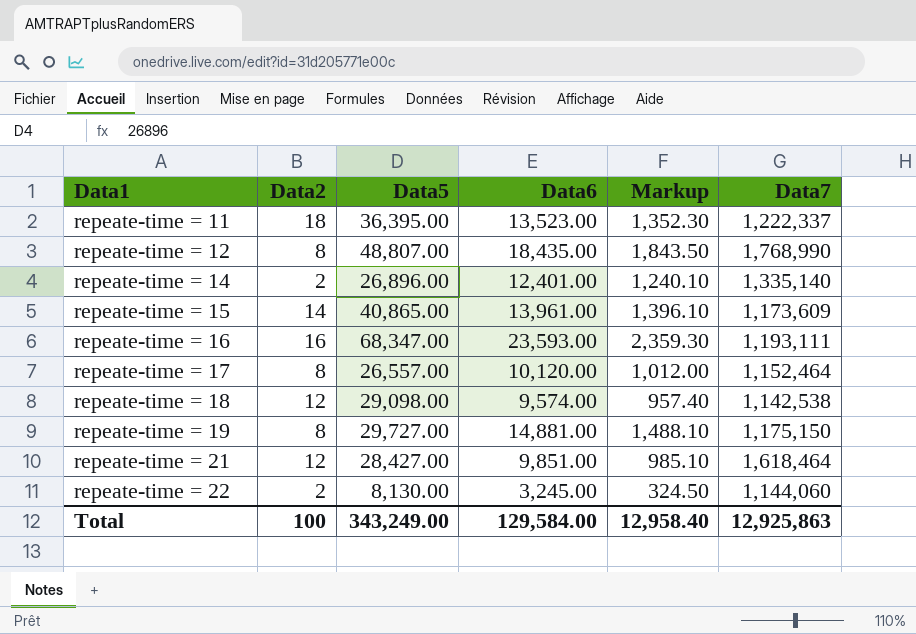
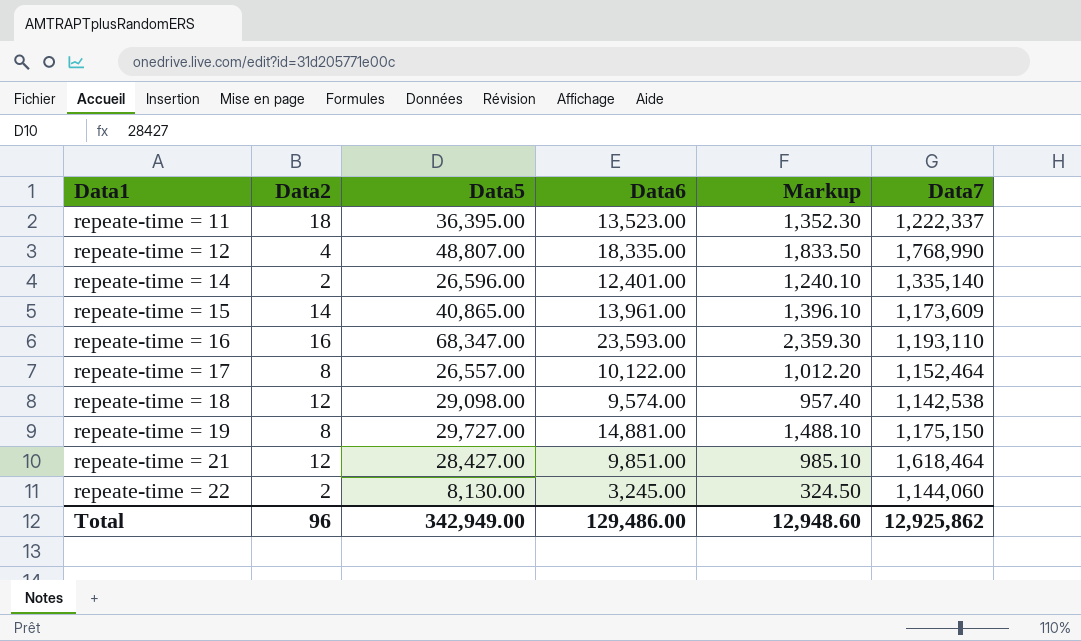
repeate-time = 12 | Data2: 8 -> 4
repeate-time = 12 | Data6: 18,435.00 -> 18,335.00
repeate-time = 12 | Markup: 1,843.50 -> 1,833.50
repeate-time = 14 | Data5: 26,896.00 -> 26,596.00
repeate-time = 16 | Data7: 1,193,111 -> 1,193,110
repeate-time = 17 | Data6: 10,120.00 -> 10,122.00
repeate-time = 17 | Markup: 1,012.00 -> 1,012.20
Total | Data2: 100 -> 96
Total | Data5: 343,249.00 -> 342,949.00
Total | Data6: 129,584.00 -> 129,486.00
Total | Markup: 12,958.40 -> 12,948.60
Total | Data7: 12,925,863 -> 12,925,862

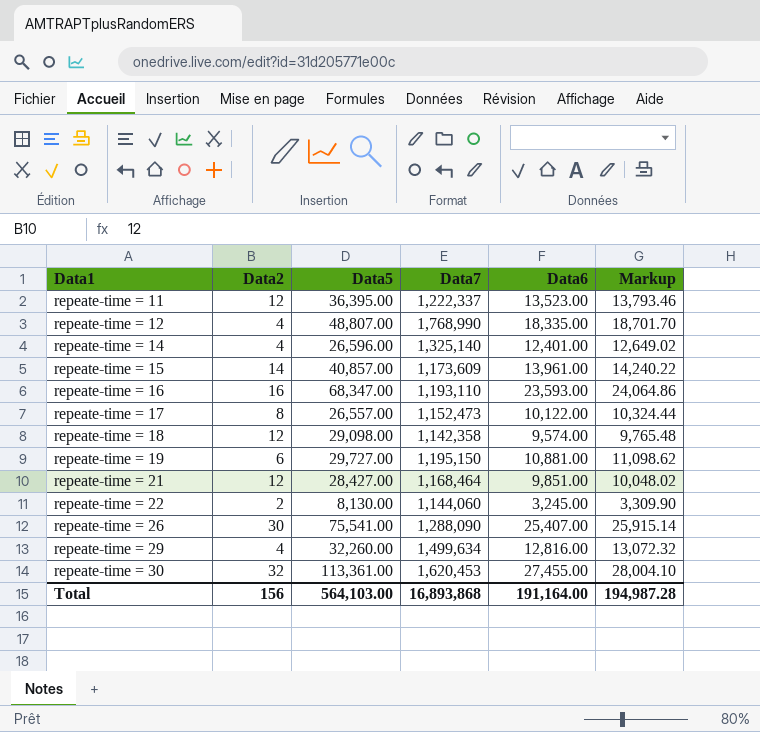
column Data7 | position: 6 -> 4
column Markup | formula: [Data6] * 0.1 -> [Data6] * 1.02
repeate-time = 11 | Data2: 18 -> 12
repeate-time = 14 | Data2: 2 -> 4
repeate-time = 14 | Data7: 1,335,140 -> 1,325,140
repeate-time = 15 | Data5: 40,865.00 -> 40,857.00
repeate-time = 17 | Data7: 1,152,464 -> 1,152,473
repeate-time = 18 | Data7: 1,142,538 -> 1,142,358
repeate-time = 19 | Data2: 8 -> 6
repeate-time = 19 | Data7: 1,175,150 -> 1,195,150
repeate-time = 19 | Data6: 14,881.00 -> 10,881.00
repeate-time = 21 | Data7: 1,618,464 -> 1,168,464
row repeate-time = 26: none -> 30 | 75,541.00 | 1,288,090 | 25,407.00 | 25,915.14
row repeate-time = 29: none -> 4 | 32,260.00 | 1,499,634 | 12,816.00 | 13,072.32
row repeate-time = 30: none -> 32 | 113,361.00 | 1,620,453 | 27,455.00 | 28,004.10
Total | Data2: 96 -> 156
Total | Data5: 342,949.00 -> 564,103.00
Total | Data7: 12,925,862 -> 16,893,868
Total | Data6: 129,486.00 -> 191,164.00
Total | Markup: 12,948.60 -> 194,987.28

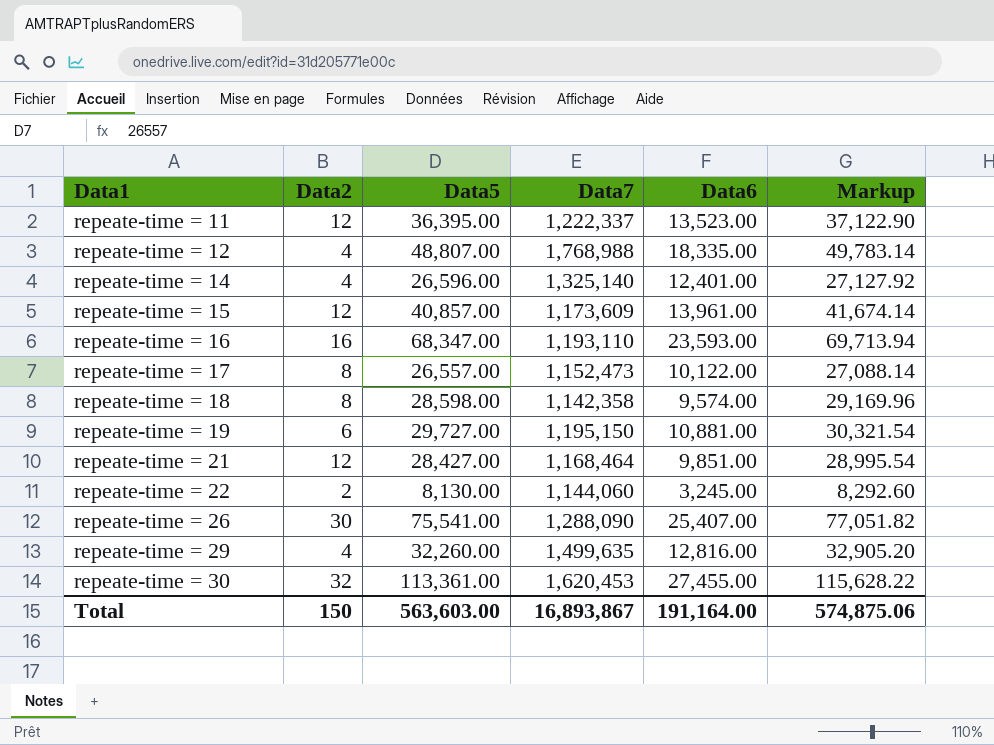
column Markup | formula: [Data6] * 1.02 -> [Data5] * 1.02
repeate-time = 12 | Data7: 1,768,990 -> 1,768,988
repeate-time = 15 | Data2: 14 -> 12
repeate-time = 18 | Data2: 12 -> 8
repeate-time = 18 | Data5: 29,098.00 -> 28,598.00
repeate-time = 29 | Data7: 1,499,634 -> 1,499,635
Total | Data2: 156 -> 150
Total | Data5: 564,103.00 -> 563,603.00
Total | Data7: 16,893,868 -> 16,893,867
Total | Markup: 194,987.28 -> 574,875.06

